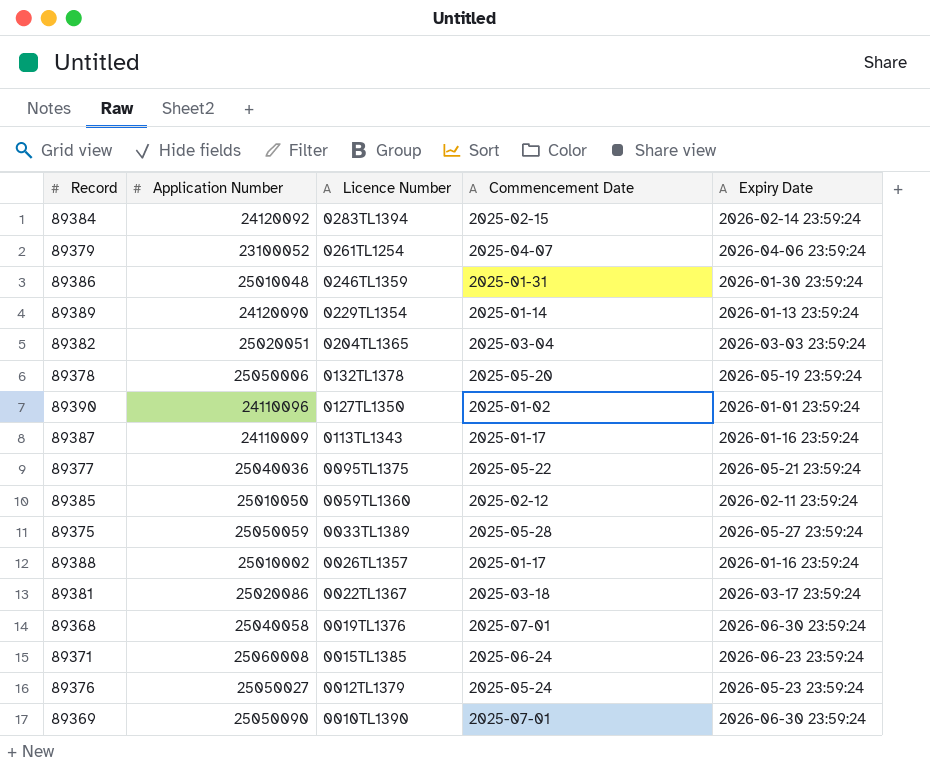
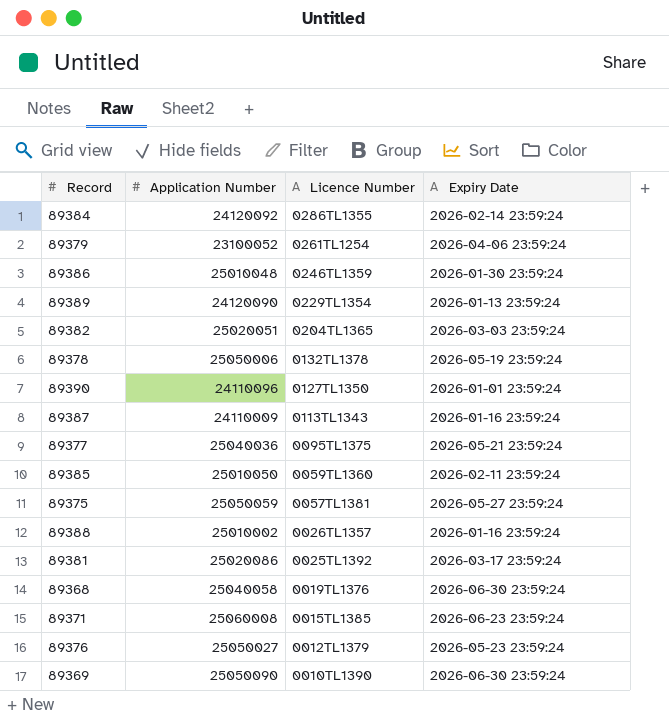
column Commencement Date | position: 4 -> none
89384 | Licence Number: 0283TL1394 -> 0286TL1355
89375 | Licence Number: 0033TL1389 -> 0057TL1381
89381 | Licence Number: 0022TL1367 -> 0025TL1392

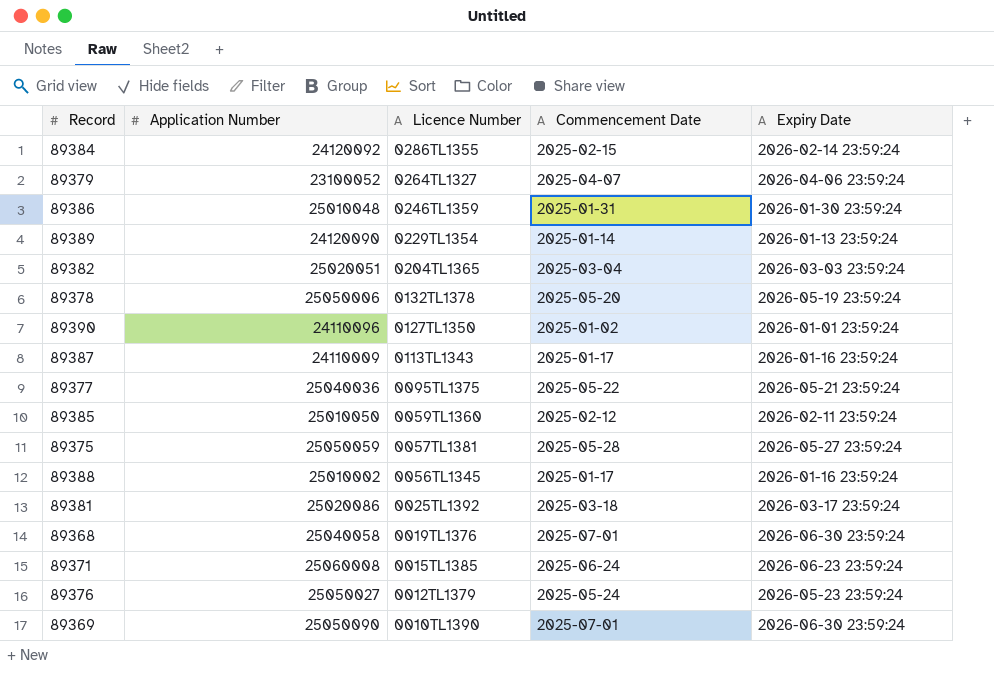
column Commencement Date | position: none -> 4
89379 | Licence Number: 0261TL1254 -> 0264TL1327
89388 | Licence Number: 0026TL1357 -> 0056TL1345

